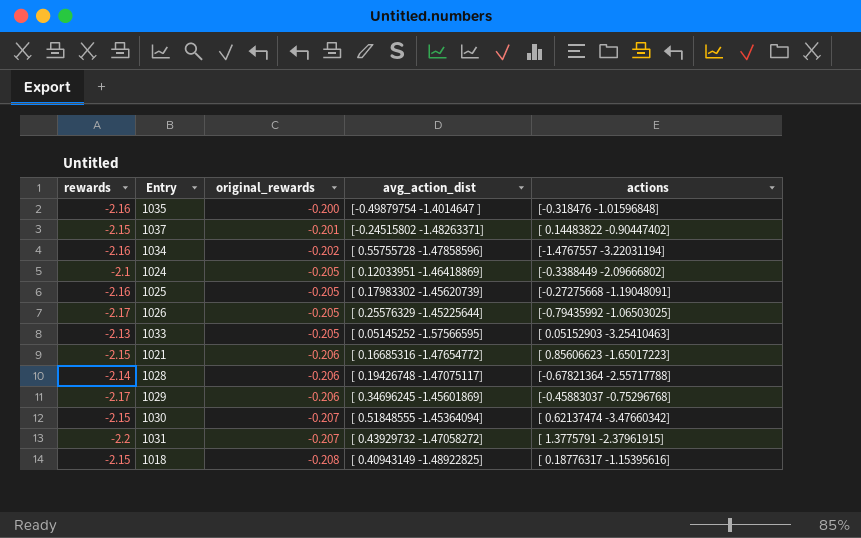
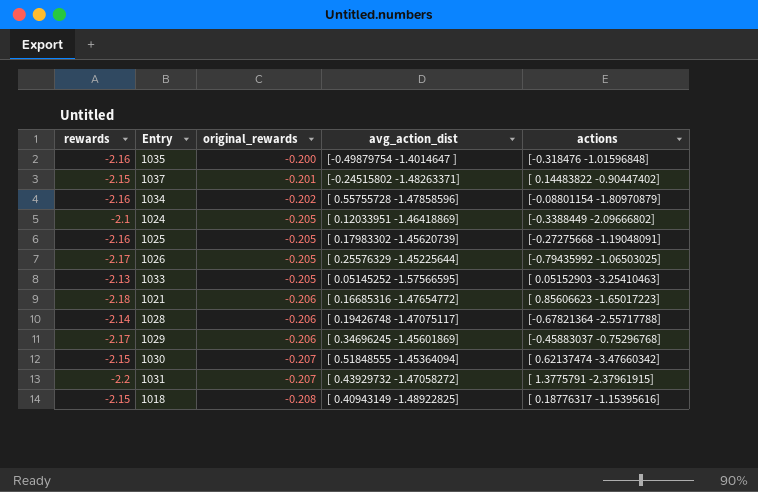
1034 | actions: [-1.4767557 -3.22031194] -> [-0.08801154 -1.80970879]
1021 | rewards: -2.15 -> -2.18

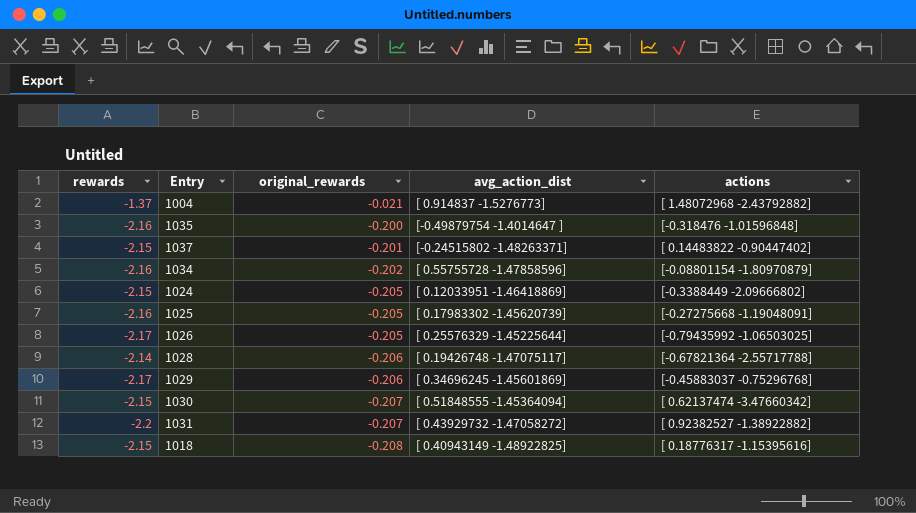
row 1033: -2.13 | -0.205 | [ 0.05145252 -1.57566595] | [ 0.05152903 -3.25410463] -> none
row 1021: -2.18 | -0.206 | [ 0.16685316 -1.47654772] | [ 0.85606623 -1.65017223] -> none
row 1004: none -> -1.37 | -0.021 | [ 0.914837 -1.5276773] | [ 1.48072968 -2.43792882]
1024 | rewards: -2.1 -> -2.15
1031 | actions: [ 1.3775791 -2.37961915] -> [ 0.92382527 -1.38922882]

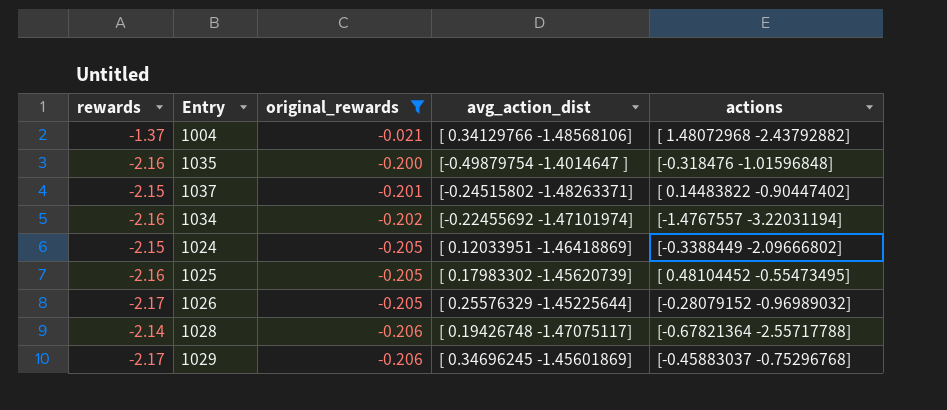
filter: none -> original_rewards >= -0.206
1004 | avg_action_dist: [ 0.914837 -1.5276773] -> [ 0.34129766 -1.48568106]
1034 | avg_action_dist: [ 0.55755728 -1.47858596] -> [-0.22455692 -1.47101974]
1034 | actions: [-0.08801154 -1.80970879] -> [-1.4767557 -3.22031194]
1025 | actions: [-0.27275668 -1.19048091] -> [ 0.48104452 -0.55473495]
1026 | actions: [-0.79435992 -1.06503025] -> [-0.28079152 -0.96989032]

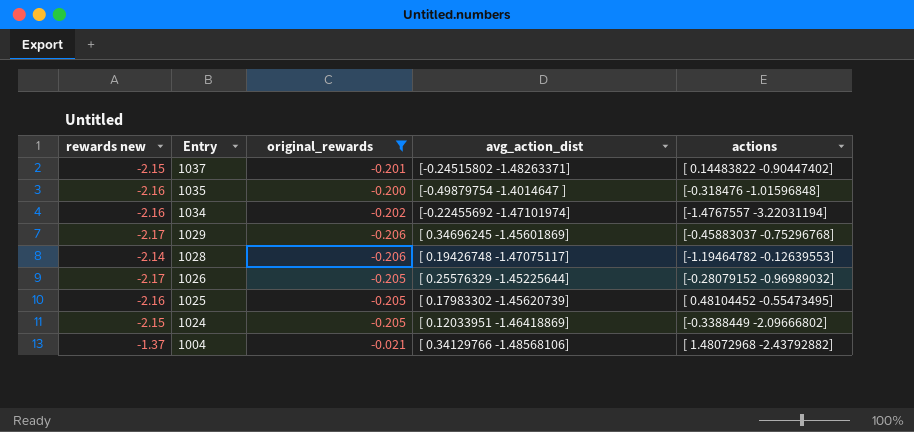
row order: original_rewards descending -> Entry descending
column name: rewards -> rewards new
1028 | actions: [-0.67821364 -2.55717788] -> [-1.19464782 -0.12639553]

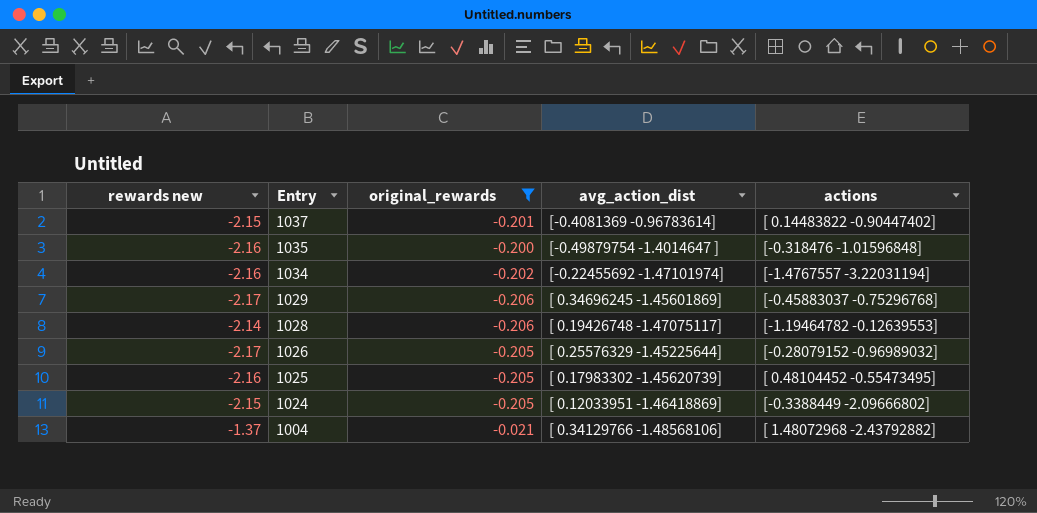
1037 | avg_action_dist: [-0.24515802 -1.48263371] -> [-0.4081369 -0.96783614]

